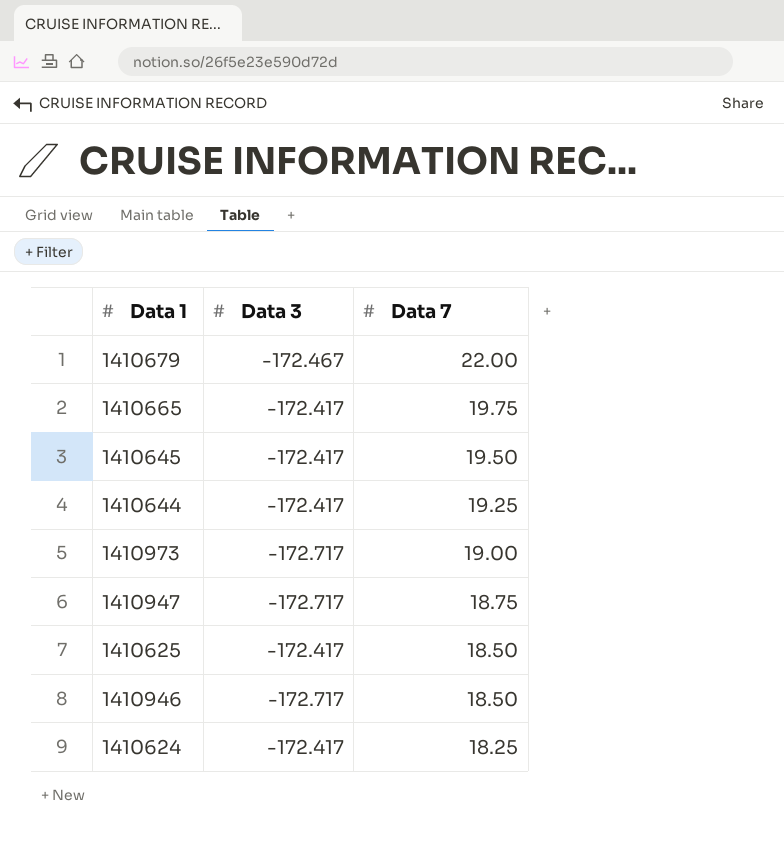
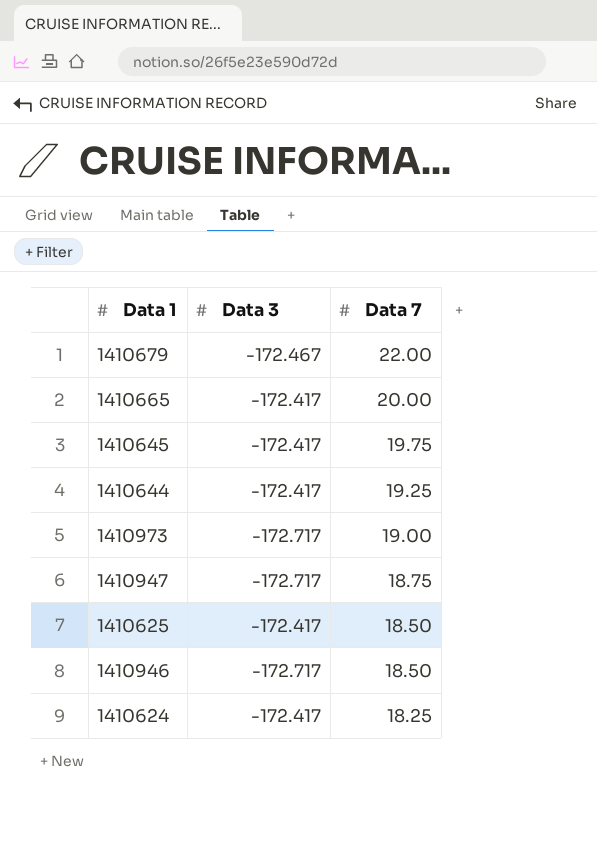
1410665 | Data 7: 19.75 -> 20.00
1410645 | Data 7: 19.50 -> 19.75

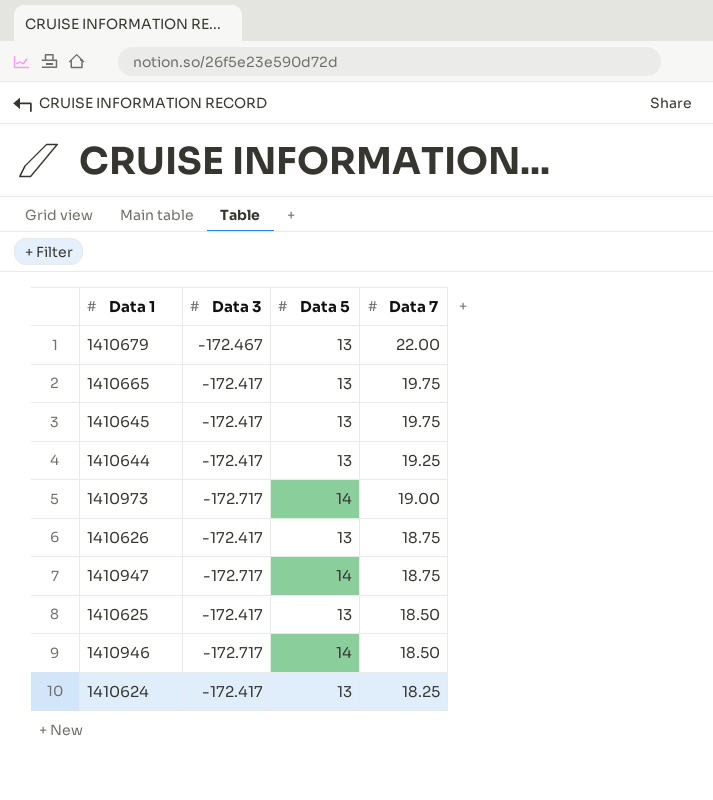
column Data 5 | position: none -> 3
1410665 | Data 7: 20.00 -> 19.75
row 1410626: none -> -172.417 | 13 | 18.75

